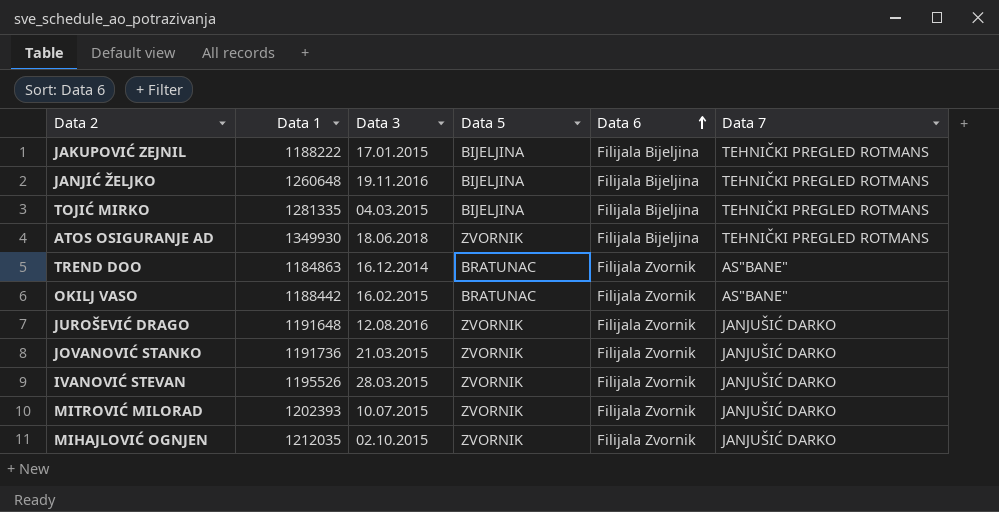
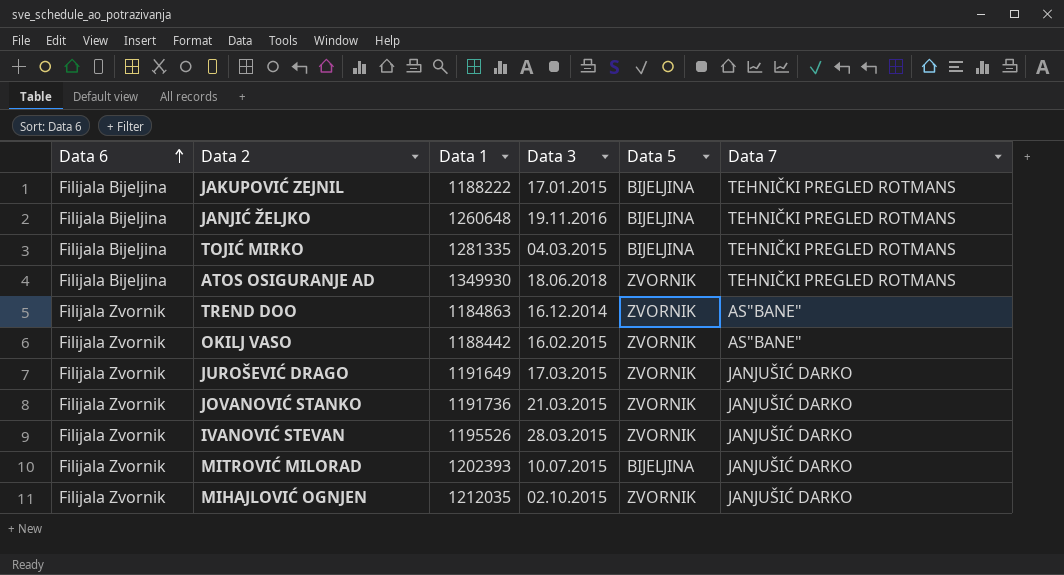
column Data 6 | position: 5 -> 1
TREND DOO | Data 5: BRATUNAC -> ZVORNIK
OKILJ VASO | Data 5: BRATUNAC -> ZVORNIK
JUROŠEVIĆ DRAGO | Data 1: 1191648 -> 1191649
JUROŠEVIĆ DRAGO | Data 3: 12.08.2016 -> 17.03.2015
MITROVIĆ MILORAD | Data 5: ZVORNIK -> BIJELJINA

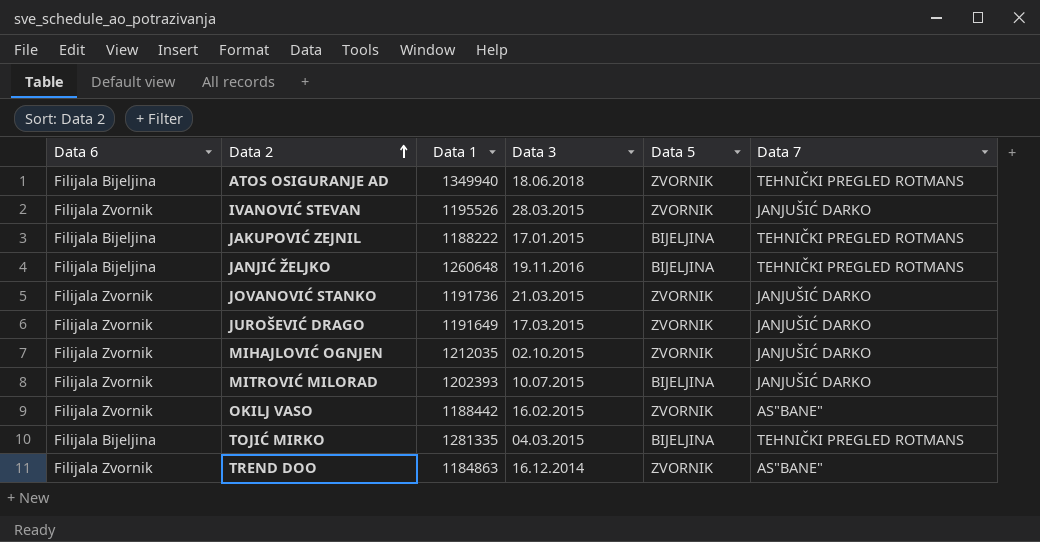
row order: Data 6 ascending -> Data 2 ascending
ATOS OSIGURANJE AD | Data 1: 1349930 -> 1349940

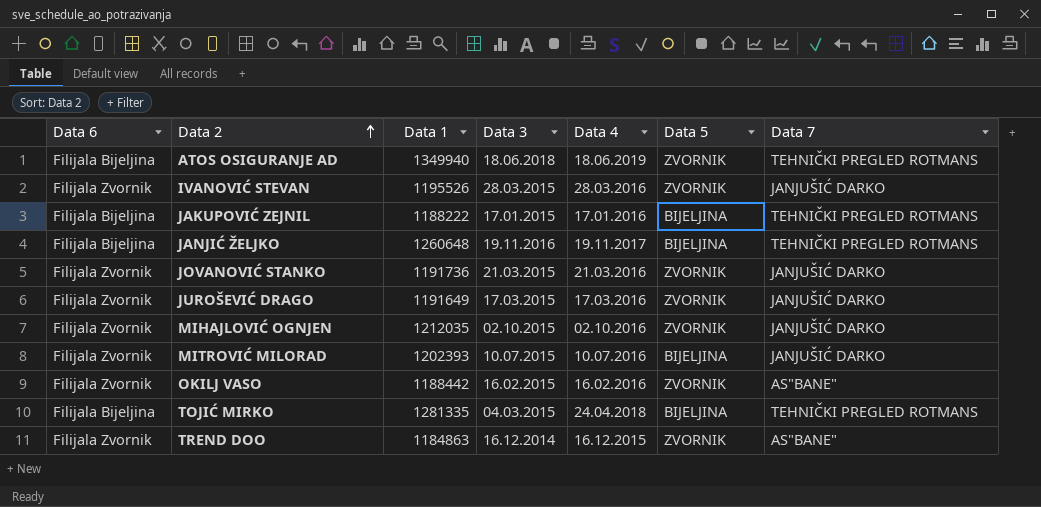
column Data 4 | position: none -> 5

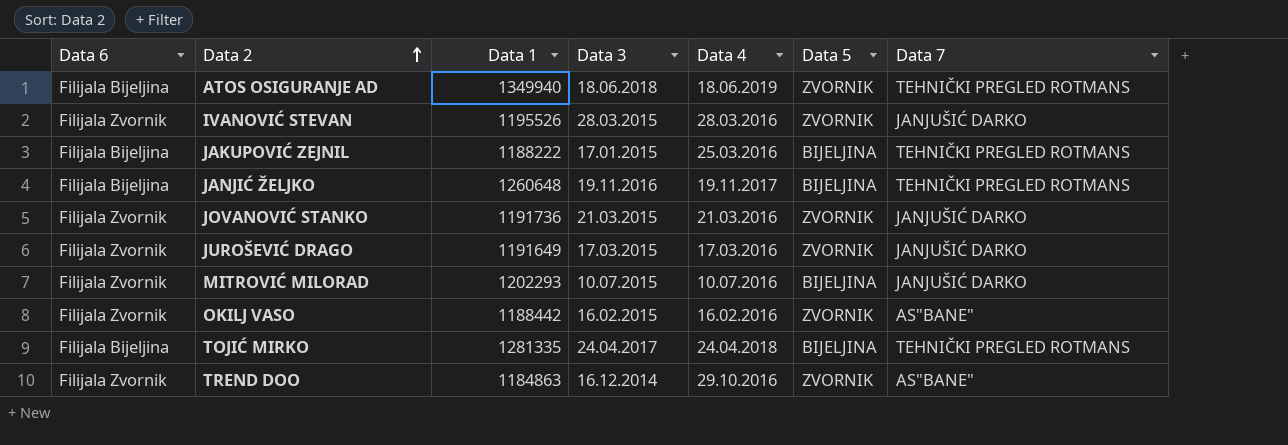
row MIHAJLOVIĆ OGNJEN: Filijala Zvornik | 1212035 | 02.10.2015 | 02.10.2016 | ZVORNIK | JANJUŠIĆ DARKO -> none
JAKUPOVIĆ ZEJNIL | Data 4: 17.01.2016 -> 25.03.2016
MITROVIĆ MILORAD | Data 1: 1202393 -> 1202293
TOJIĆ MIRKO | Data 3: 04.03.2015 -> 24.04.2017
TREND DOO | Data 4: 16.12.2015 -> 29.10.2016

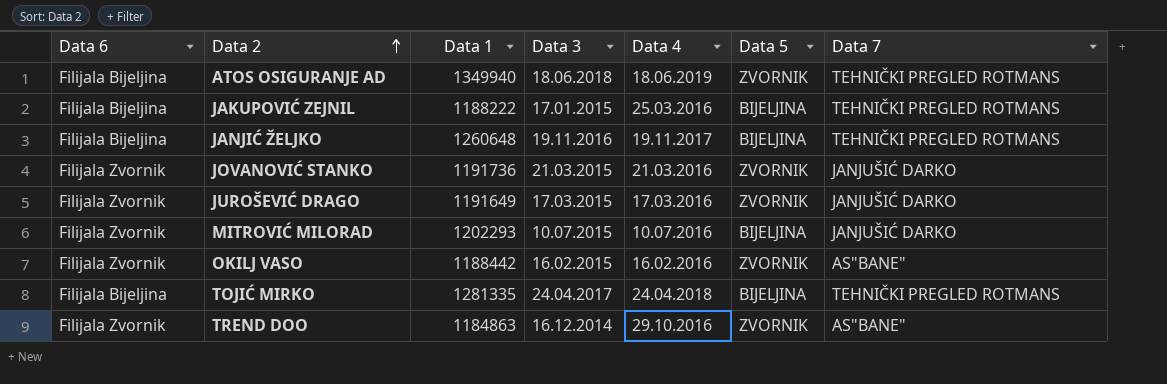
row IVANOVIĆ STEVAN: Filijala Zvornik | 1195526 | 28.03.2015 | 28.03.2016 | ZVORNIK | JANJUŠIĆ DARKO -> none

